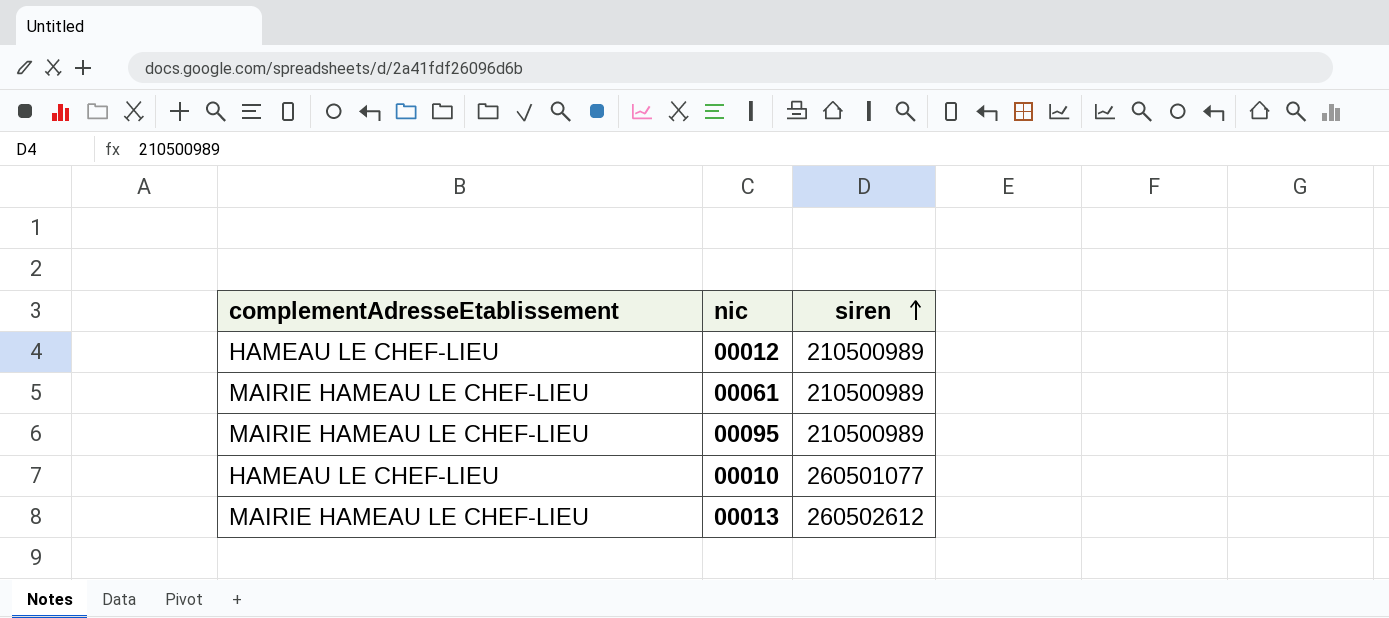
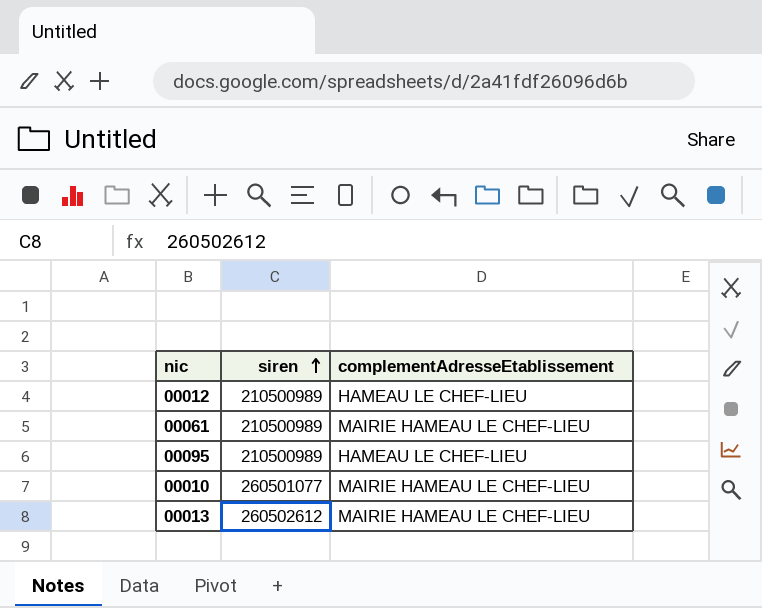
column complementAdresseEtablissement | position: 1 -> 3
00095 | complementAdresseEtablissement: MAIRIE HAMEAU LE CHEF-LIEU -> HAMEAU LE CHEF-LIEU
00010 | complementAdresseEtablissement: HAMEAU LE CHEF-LIEU -> MAIRIE HAMEAU LE CHEF-LIEU

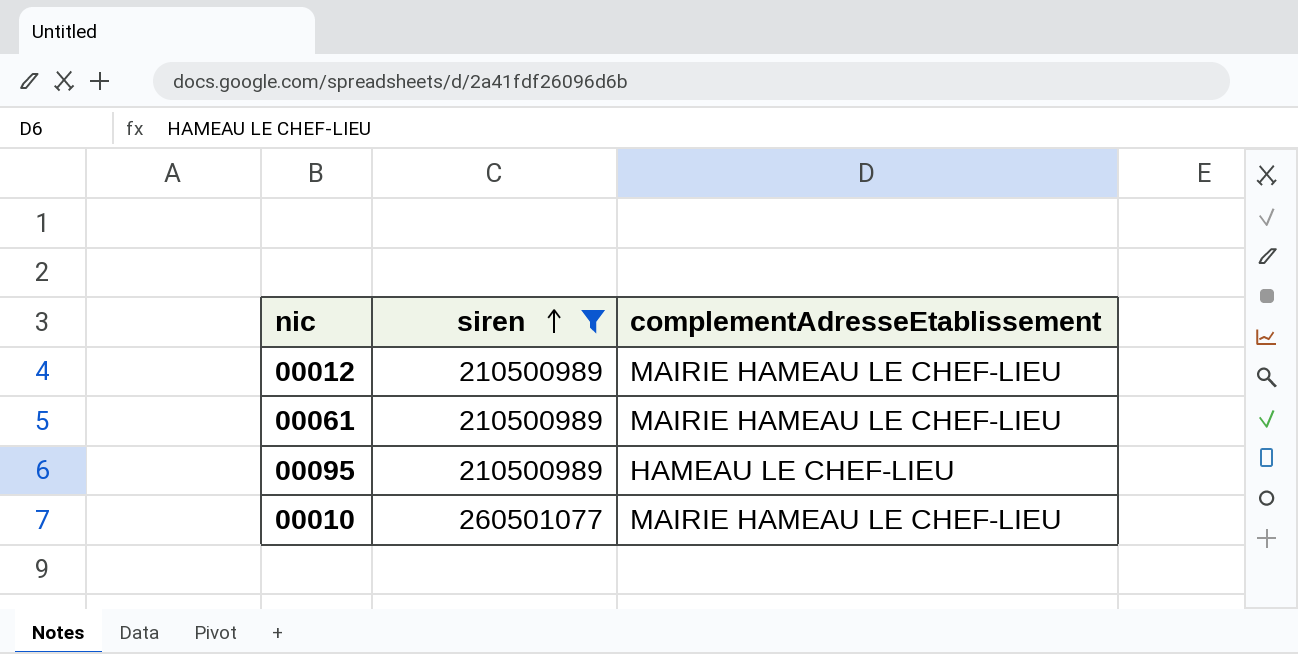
filter: none -> siren != 260502612
00012 | complementAdresseEtablissement: HAMEAU LE CHEF-LIEU -> MAIRIE HAMEAU LE CHEF-LIEU

